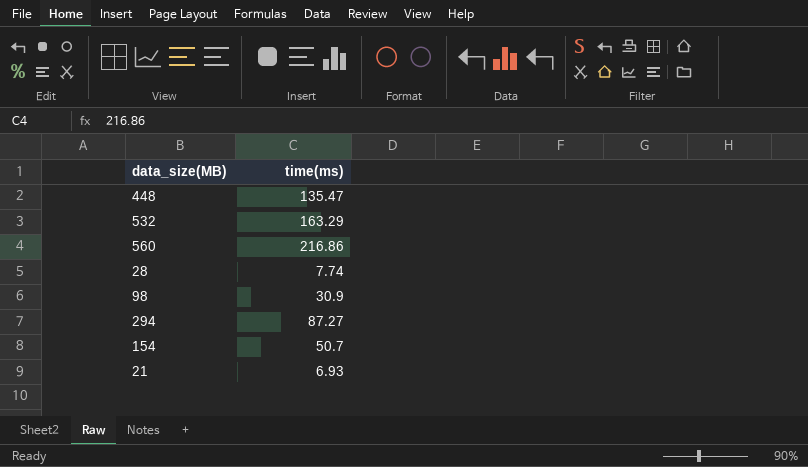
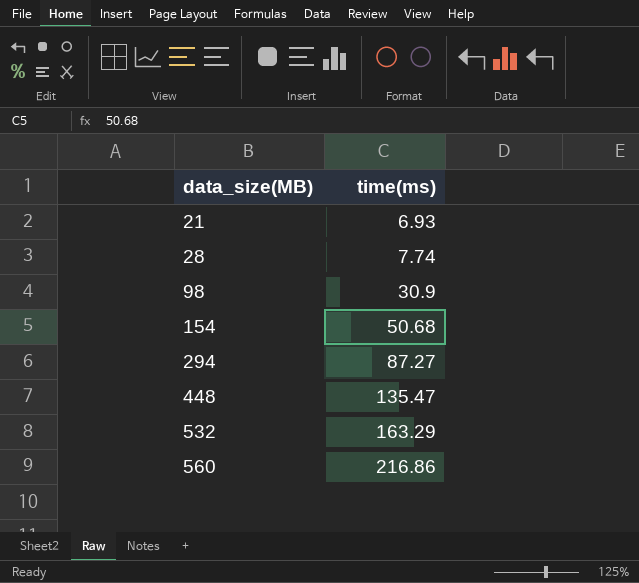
row order: none -> data_size(MB) ascending
154 | time(ms): 50.7 -> 50.68

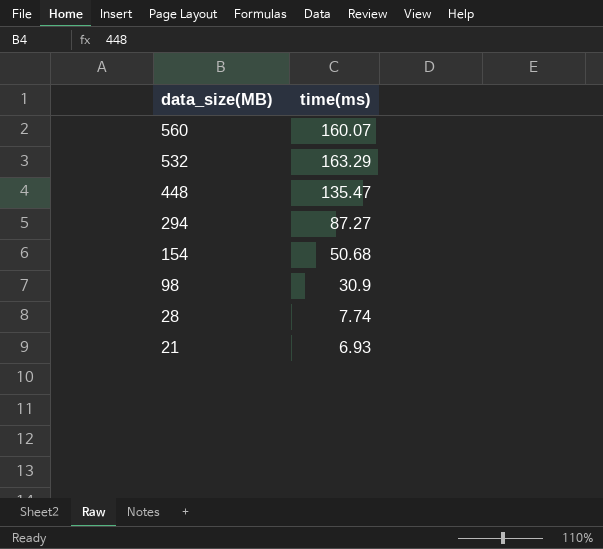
row order: data_size(MB) ascending -> data_size(MB) descending
560 | time(ms): 216.86 -> 160.07

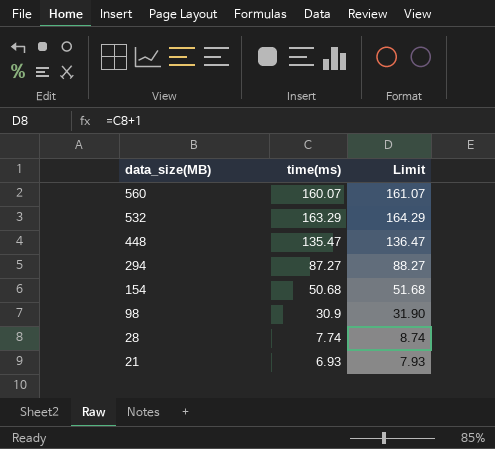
column Limit | formula: none -> [time(ms)] + 1

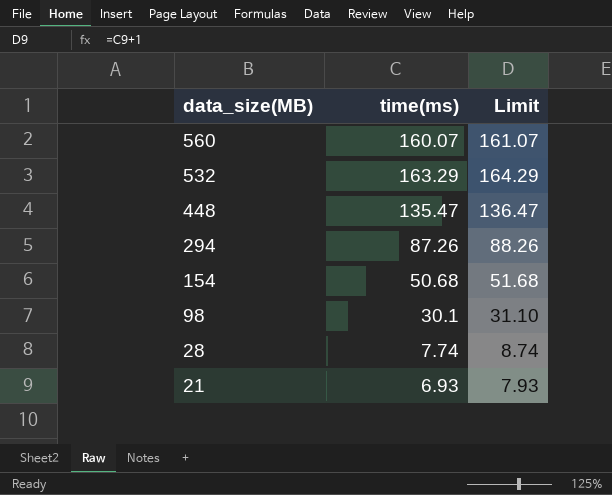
294 | time(ms): 87.27 -> 87.26
294 | Limit: 88.27 -> 88.26
98 | time(ms): 30.9 -> 30.1
98 | Limit: 31.90 -> 31.10

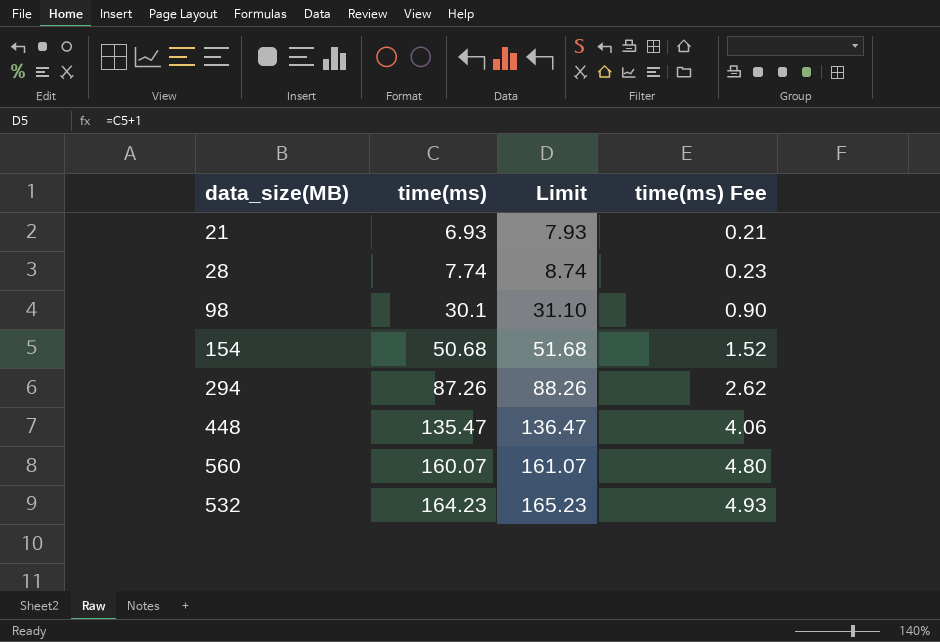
row order: data_size(MB) descending -> time(ms) ascending
column time(ms) Fee | formula: none -> [time(ms)] * 0.03
532 | time(ms): 163.29 -> 164.23
532 | Limit: 164.29 -> 165.23

